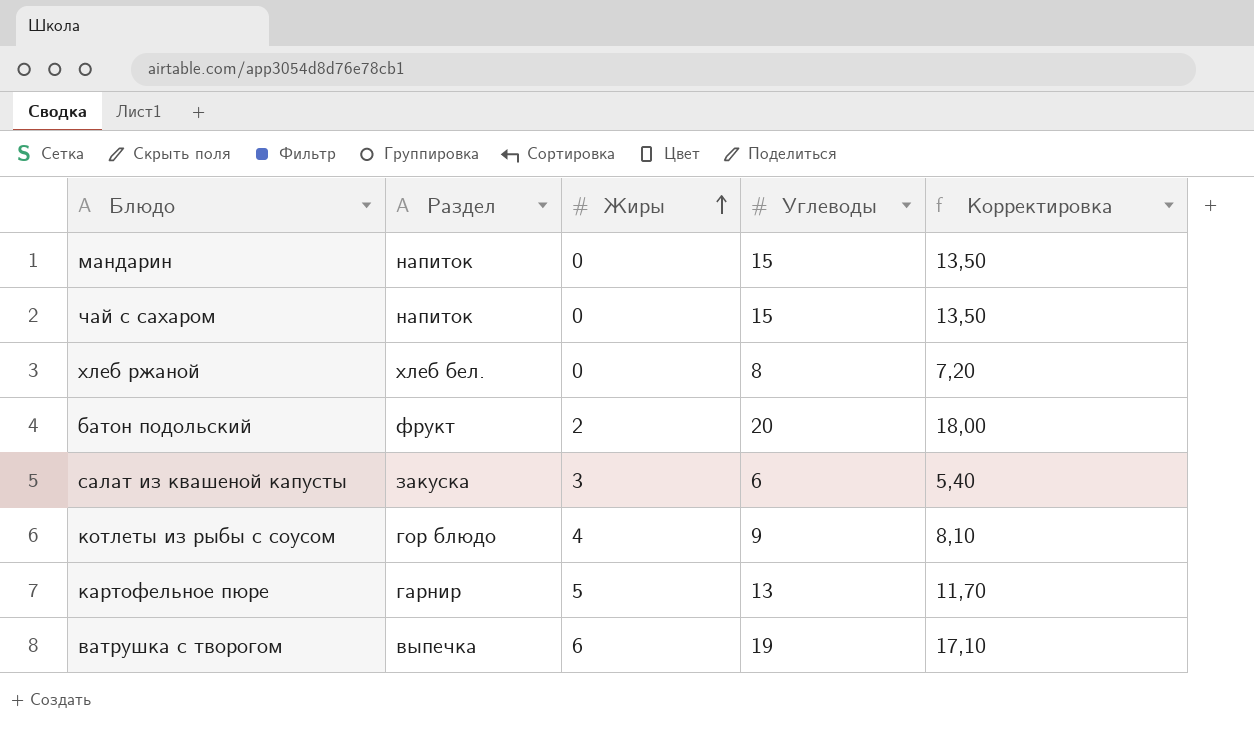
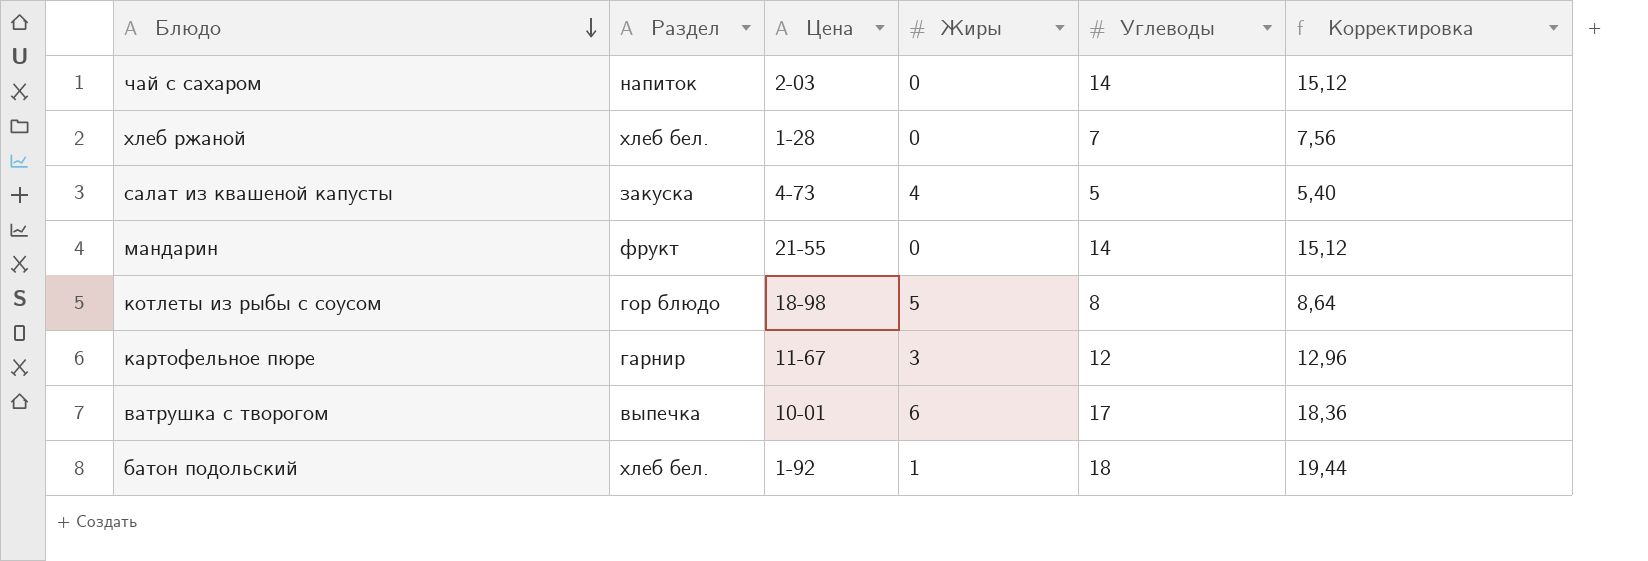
row order: Жиры ascending -> Блюдо descending
column Цена | position: none -> 3
column Корректировка | formula: [Углеводы] * 0,9 -> [Углеводы] * 1,08
чай с сахаром | Углеводы: 15 -> 14
хлеб ржаной | Углеводы: 8 -> 7
салат из квашеной капусты | Жиры: 3 -> 4
салат из квашеной капусты | Углеводы: 6 -> 5
мандарин | Раздел: напиток -> фрукт
мандарин | Углеводы: 15 -> 14
котлеты из рыбы с соусом | Жиры: 4 -> 5
котлеты из рыбы с соусом | Углеводы: 9 -> 8
картофельное пюре | Жиры: 5 -> 3
картофельное пюре | Углеводы: 13 -> 12
ватрушка с творогом | Углеводы: 19 -> 17
батон подольский | Раздел: фрукт -> хлеб бел.
батон подольский | Жиры: 2 -> 1
батон подольский | Углеводы: 20 -> 18

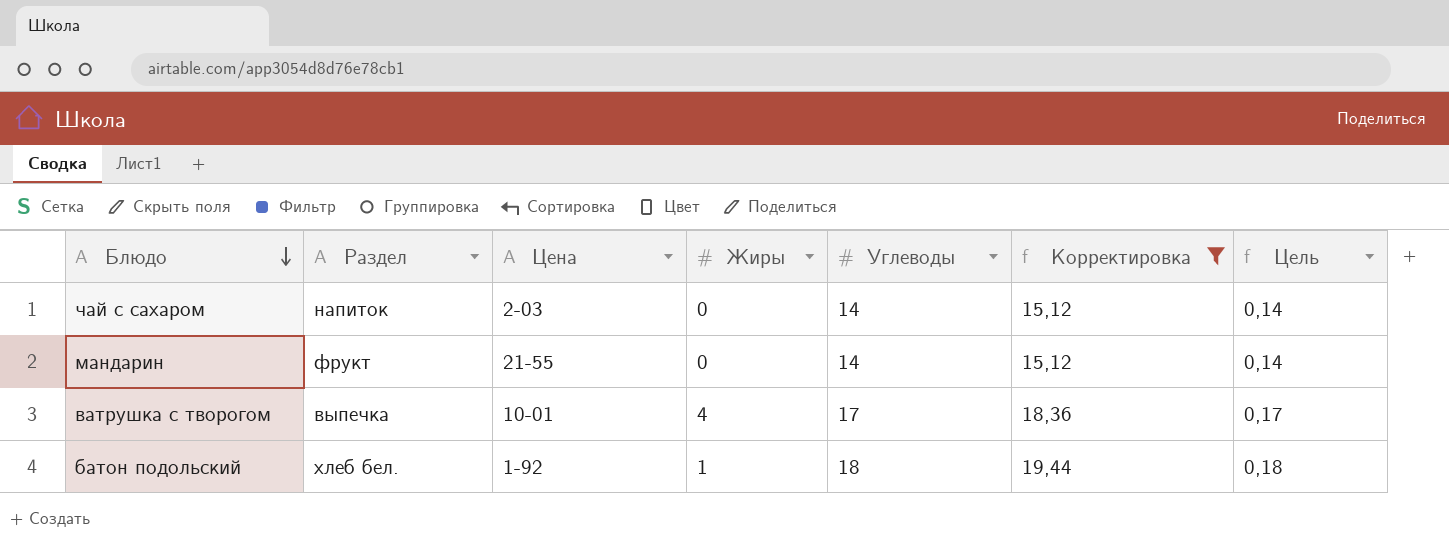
filter: none -> Корректировка >= 15,12
column Цель | formula: none -> [Углеводы] * 0,01
ватрушка с творогом | Жиры: 6 -> 4

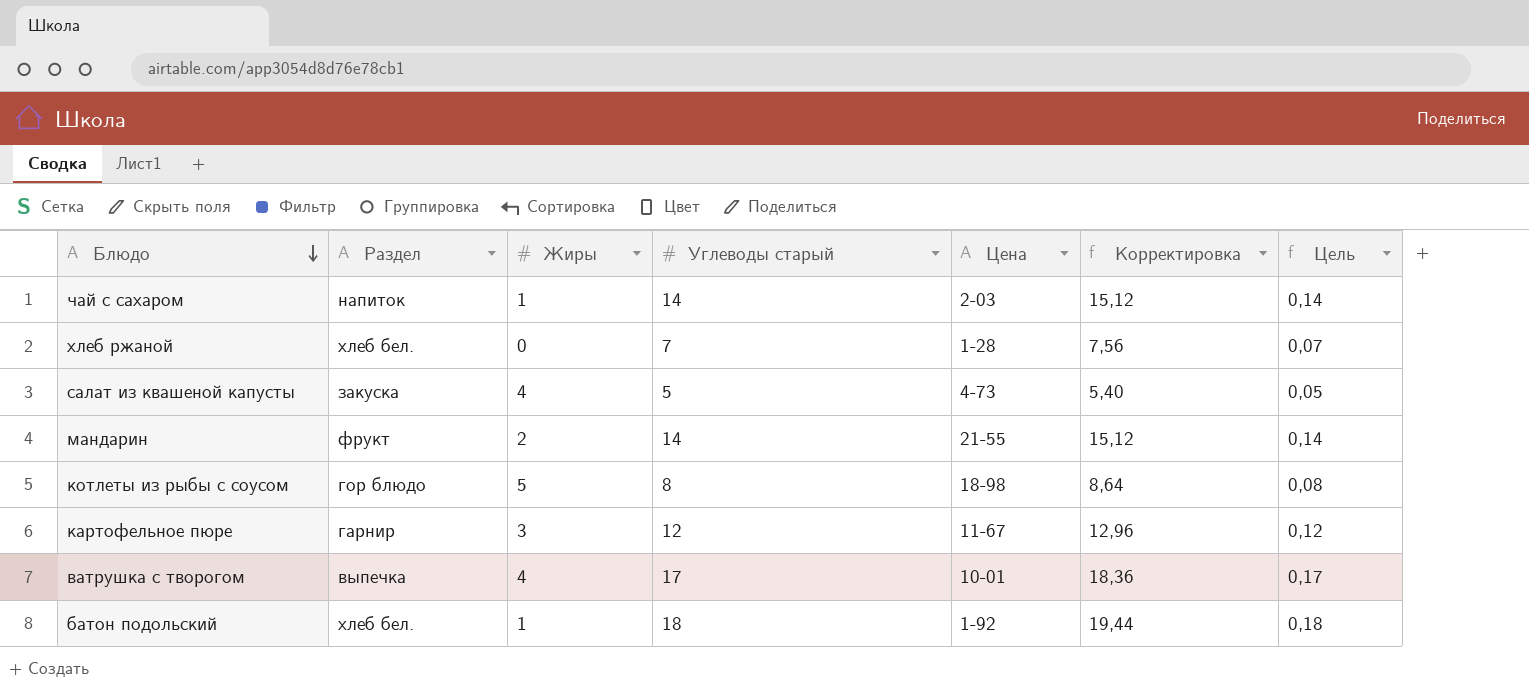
filter: Корректировка >= 15,12 -> none
column name: Углеводы -> Углеводы старый
column Цена | position: 3 -> 5
чай с сахаром | Жиры: 0 -> 1
мандарин | Жиры: 0 -> 2

